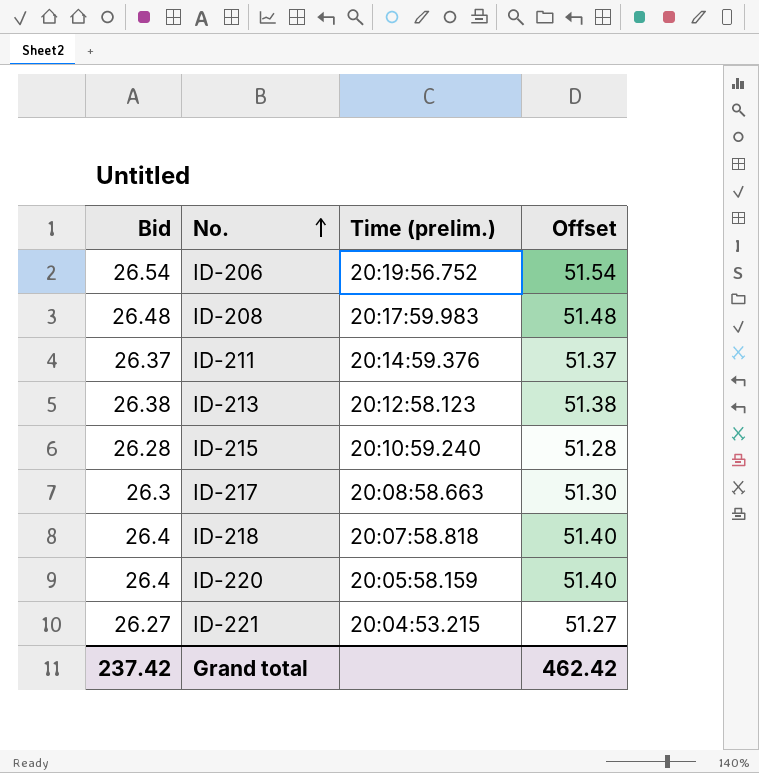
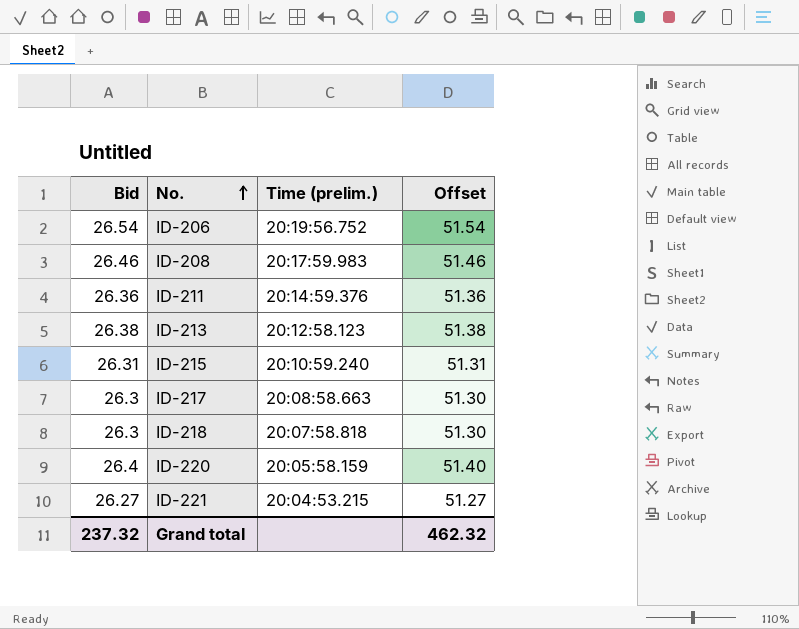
ID-208 | Bid: 26.48 -> 26.46
ID-208 | Offset: 51.48 -> 51.46
ID-211 | Bid: 26.37 -> 26.36
ID-211 | Offset: 51.37 -> 51.36
ID-215 | Bid: 26.28 -> 26.31
ID-215 | Offset: 51.28 -> 51.31
ID-218 | Bid: 26.4 -> 26.3
ID-218 | Offset: 51.40 -> 51.30
Grand total | Bid: 237.42 -> 237.32
Grand total | Offset: 462.42 -> 462.32

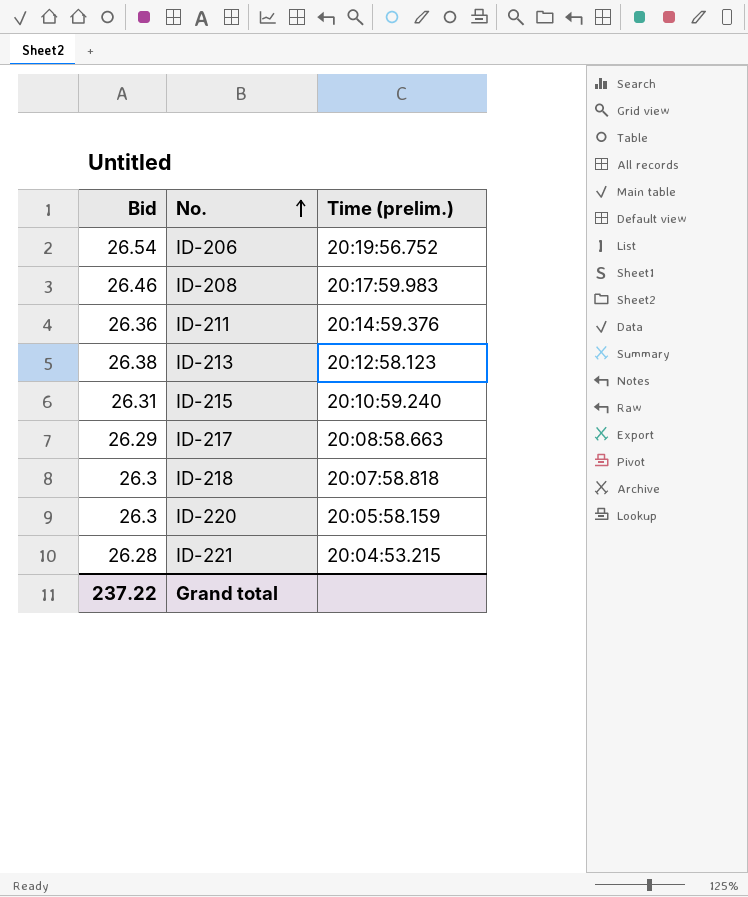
column Offset | formula: [Bid] + 25 -> none
ID-217 | Bid: 26.3 -> 26.29
ID-220 | Bid: 26.4 -> 26.3
ID-221 | Bid: 26.27 -> 26.28
Grand total | Bid: 237.32 -> 237.22

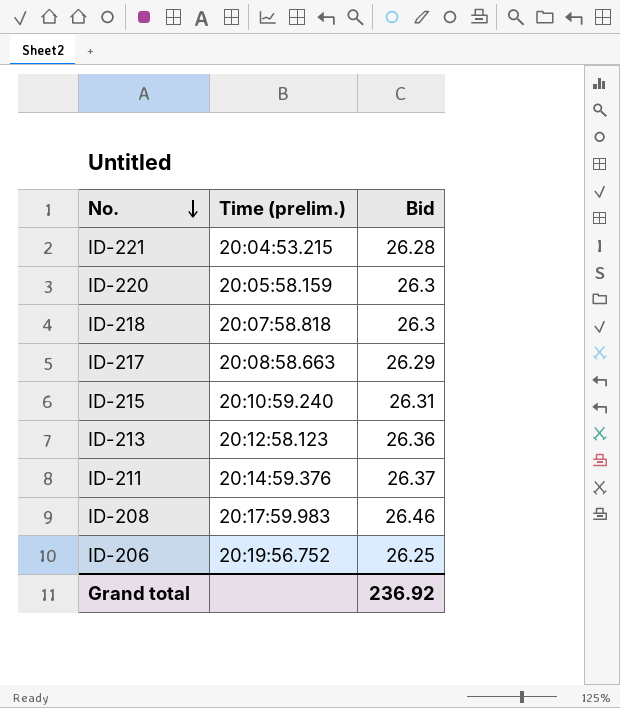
row order: No. ascending -> No. descending
column Bid | position: 1 -> 3
ID-213 | Bid: 26.38 -> 26.36
ID-211 | Bid: 26.36 -> 26.37
ID-206 | Bid: 26.54 -> 26.25
Grand total | Bid: 237.22 -> 236.92

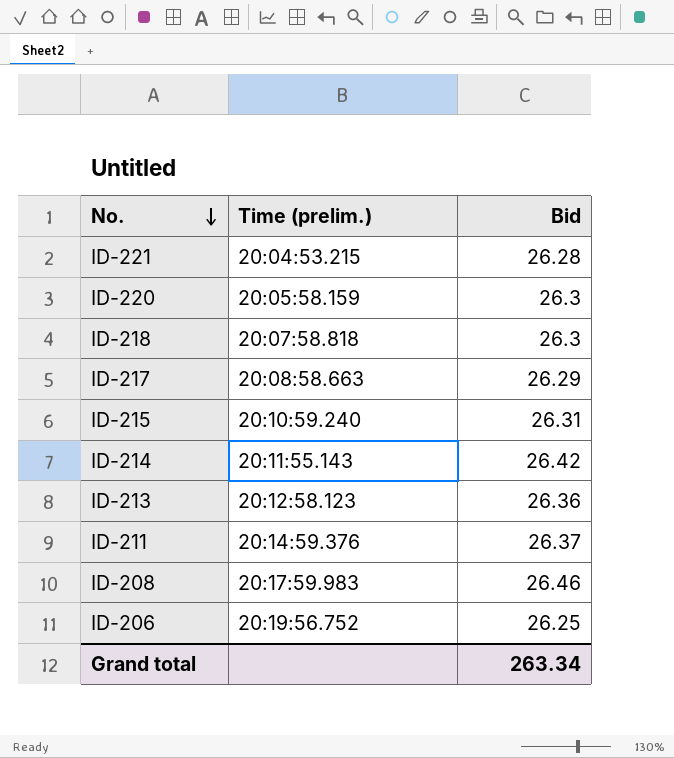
row ID-214: none -> 20:11:55.143 | 26.42
Grand total | Bid: 236.92 -> 263.34

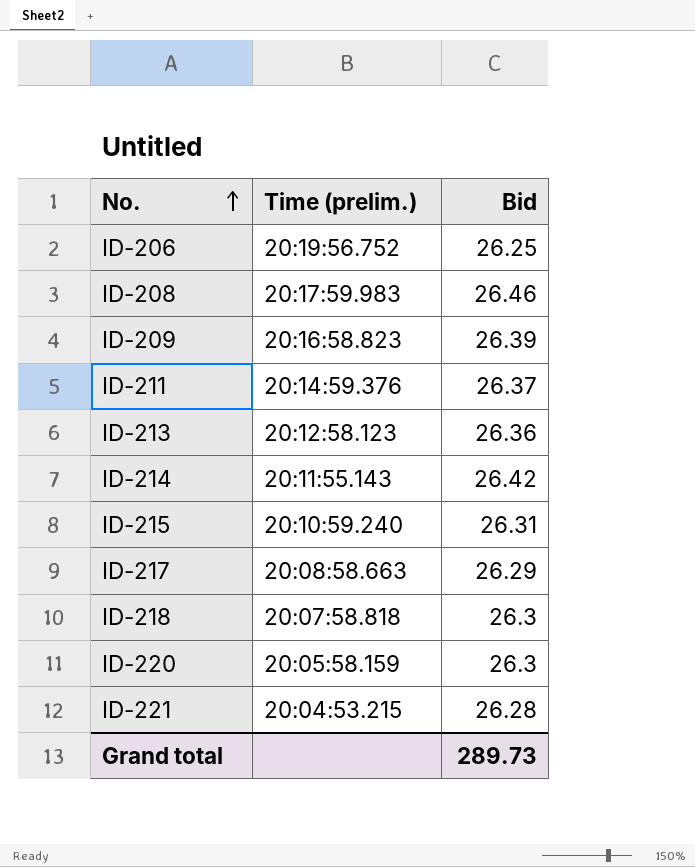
row order: No. descending -> No. ascending
row ID-209: none -> 20:16:58.823 | 26.39
Grand total | Bid: 263.34 -> 289.73

